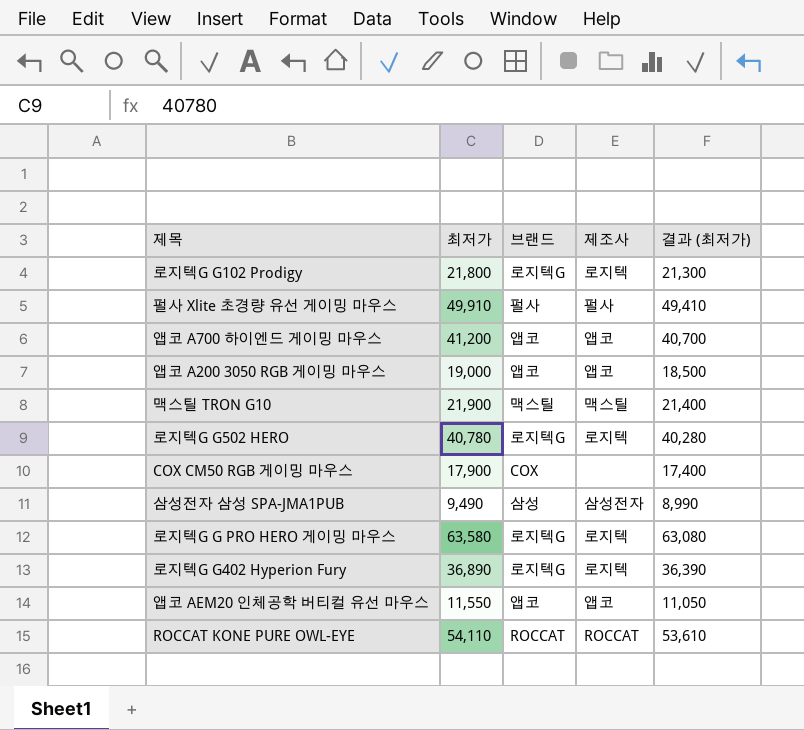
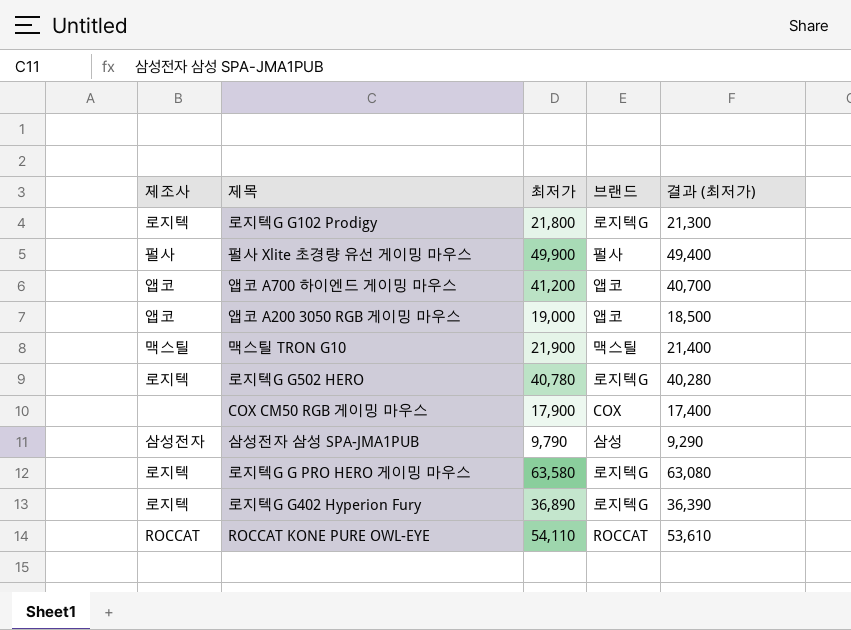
column 제조사 | position: 4 -> 1
row 앱코 AEM20 인체공학 버티컬 유선 마우스: 11,550 | 앱코 | 앱코 | 11,050 -> none
펄사 Xlite 초경량 유선 게이밍 마우스 | 최저가: 49,910 -> 49,900
펄사 Xlite 초경량 유선 게이밍 마우스 | 결과 (최저가): 49,410 -> 49,400
삼성전자 삼성 SPA-JMA1PUB | 최저가: 9,490 -> 9,790
삼성전자 삼성 SPA-JMA1PUB | 결과 (최저가): 8,990 -> 9,290

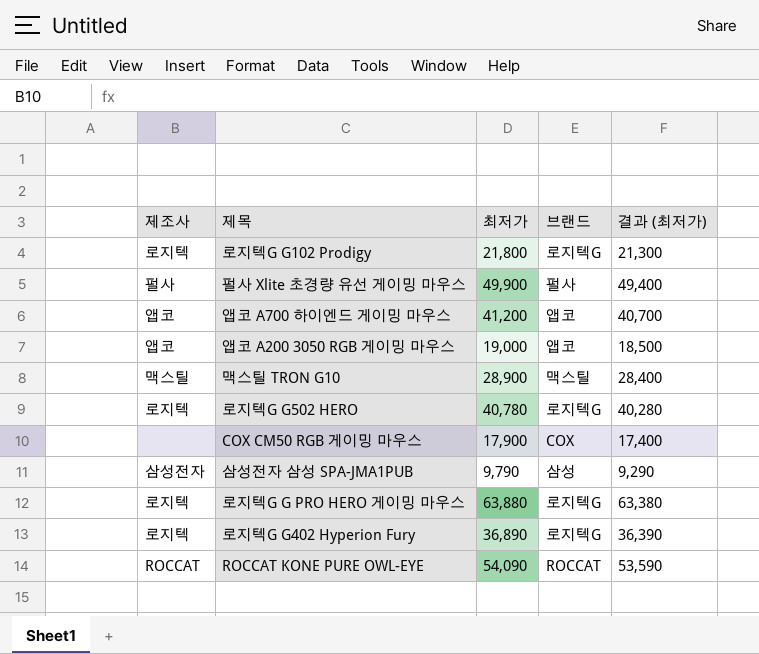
맥스틸 TRON G10 | 최저가: 21,900 -> 28,900
맥스틸 TRON G10 | 결과 (최저가): 21,400 -> 28,400
로지텍G G PRO HERO 게이밍 마우스 | 최저가: 63,580 -> 63,880
로지텍G G PRO HERO 게이밍 마우스 | 결과 (최저가): 63,080 -> 63,380
ROCCAT KONE PURE OWL-EYE | 최저가: 54,110 -> 54,090
ROCCAT KONE PURE OWL-EYE | 결과 (최저가): 53,610 -> 53,590

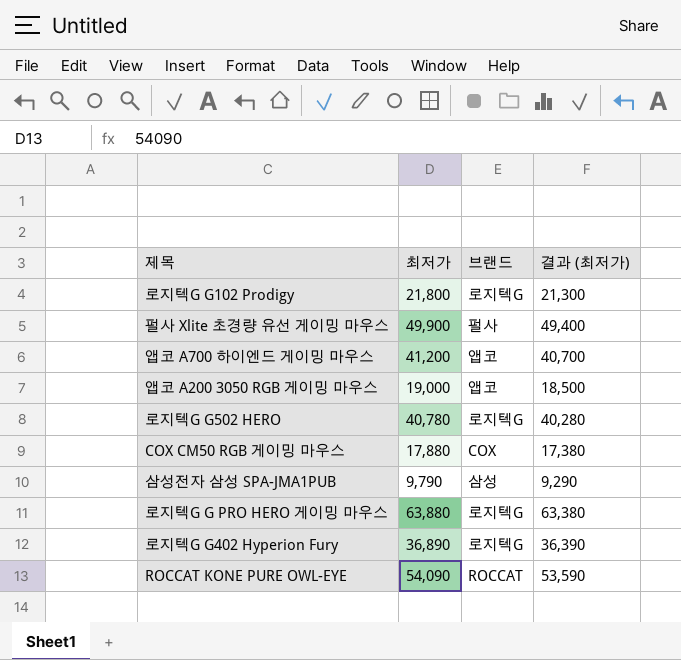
column 제조사 | position: 1 -> none
row 맥스틸 TRON G10: 맥스틸 | 28,900 | 맥스틸 | 28,400 -> none
COX CM50 RGB 게이밍 마우스 | 최저가: 17,900 -> 17,880
COX CM50 RGB 게이밍 마우스 | 결과 (최저가): 17,400 -> 17,380

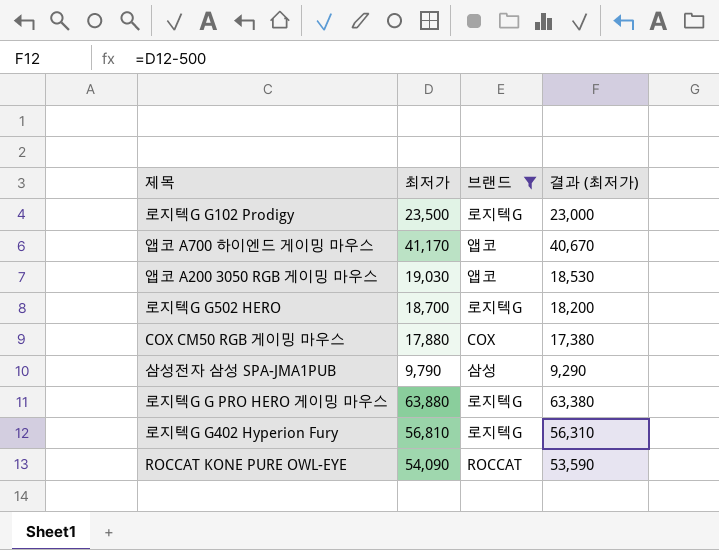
filter: none -> 브랜드 != 펄사
로지텍G G102 Prodigy | 최저가: 21,800 -> 23,500
로지텍G G102 Prodigy | 결과 (최저가): 21,300 -> 23,000
앱코 A700 하이엔드 게이밍 마우스 | 최저가: 41,200 -> 41,170
앱코 A700 하이엔드 게이밍 마우스 | 결과 (최저가): 40,700 -> 40,670
앱코 A200 3050 RGB 게이밍 마우스 | 최저가: 19,000 -> 19,030
앱코 A200 3050 RGB 게이밍 마우스 | 결과 (최저가): 18,500 -> 18,530
로지텍G G502 HERO | 최저가: 40,780 -> 18,700
로지텍G G502 HERO | 결과 (최저가): 40,280 -> 18,200
로지텍G G402 Hyperion Fury | 최저가: 36,890 -> 56,810
로지텍G G402 Hyperion Fury | 결과 (최저가): 36,390 -> 56,310

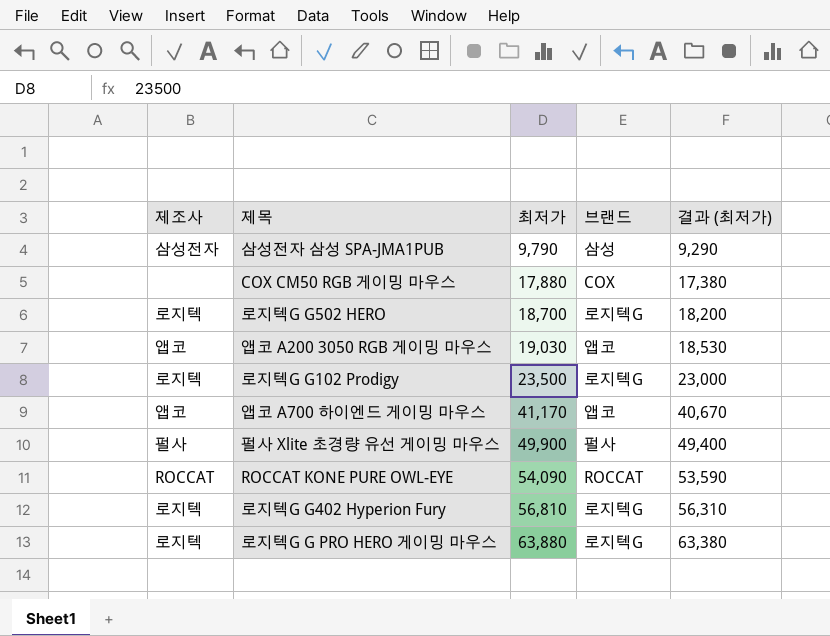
filter: 브랜드 != 펄사 -> none
row order: none -> 최저가 ascending
column 제조사 | position: none -> 1

